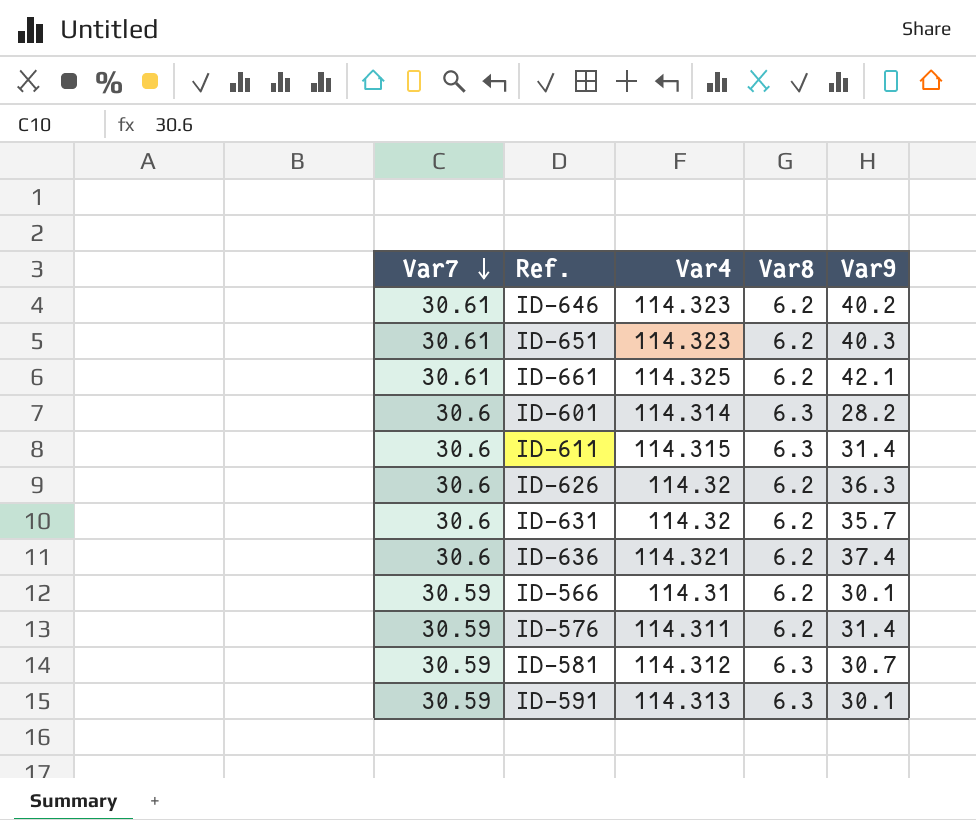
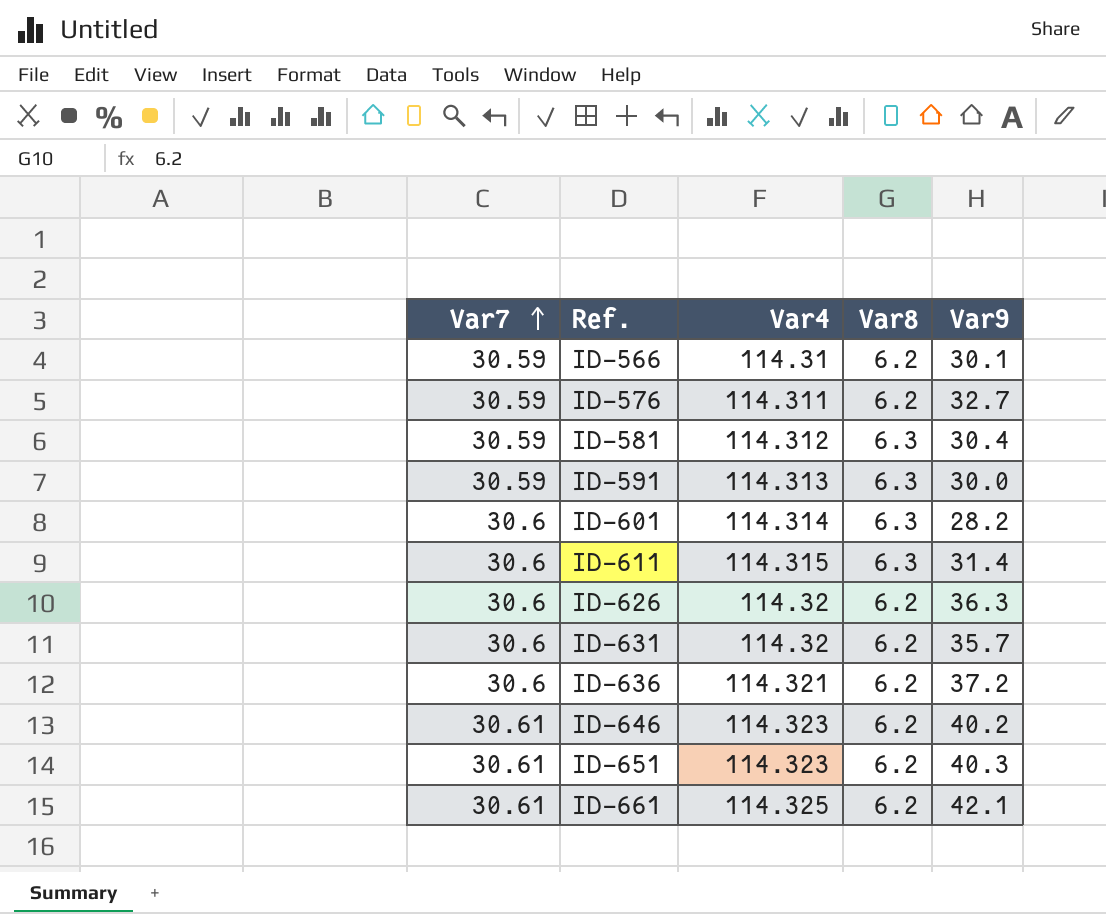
row order: Var7 descending -> Var7 ascending
ID-576 | Var9: 31.4 -> 32.7
ID-581 | Var9: 30.7 -> 30.4
ID-591 | Var9: 30.1 -> 30.0
ID-636 | Var9: 37.4 -> 37.2

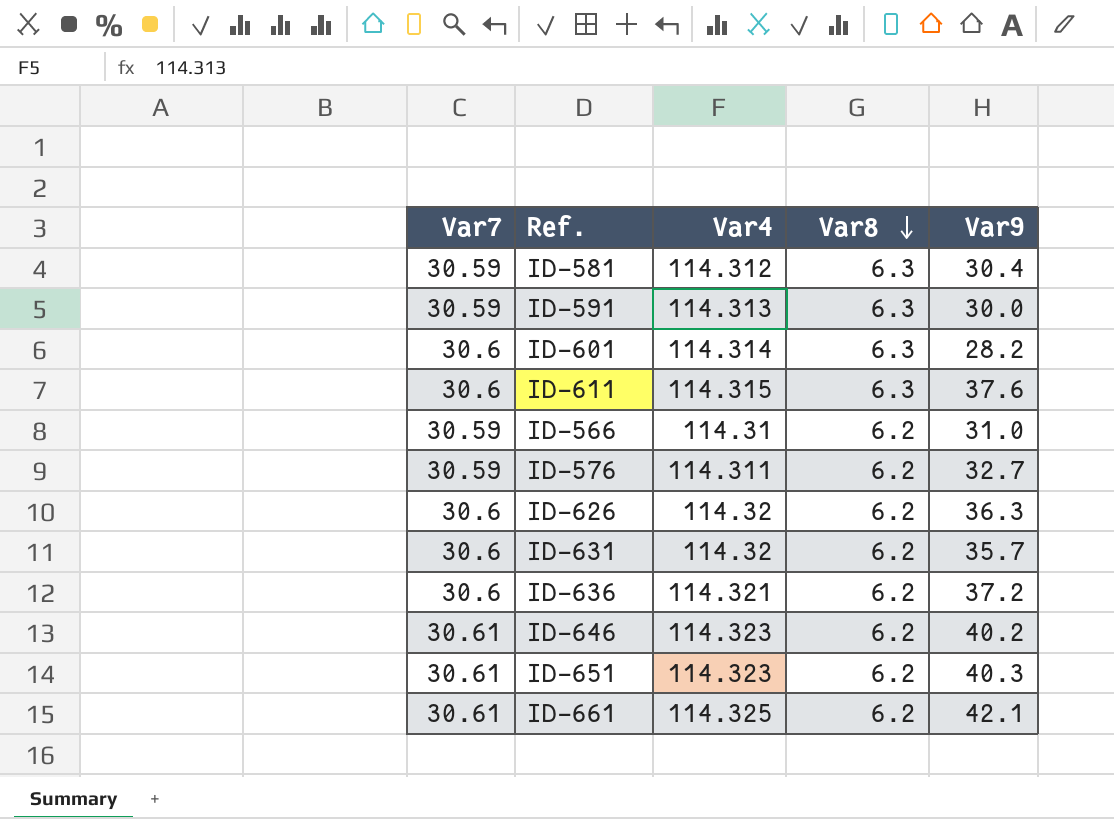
row order: Var7 ascending -> Var8 descending
ID-611 | Var9: 31.4 -> 37.6
ID-566 | Var9: 30.1 -> 31.0

